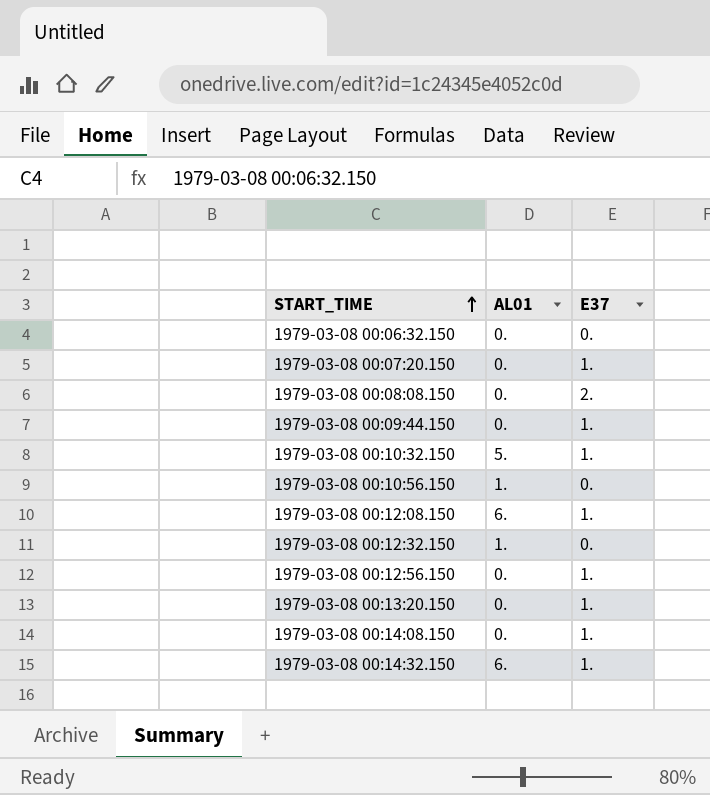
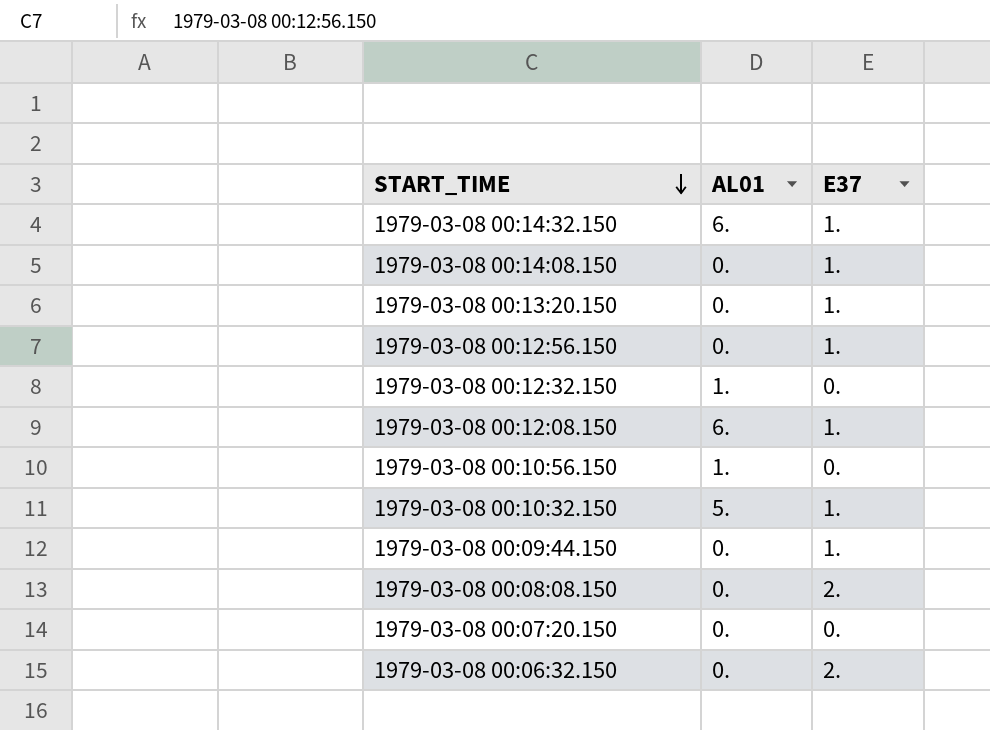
row order: START_TIME ascending -> START_TIME descending
1979-03-08 00:07:20.150 | E37: 1. -> 0.
1979-03-08 00:06:32.150 | E37: 0. -> 2.

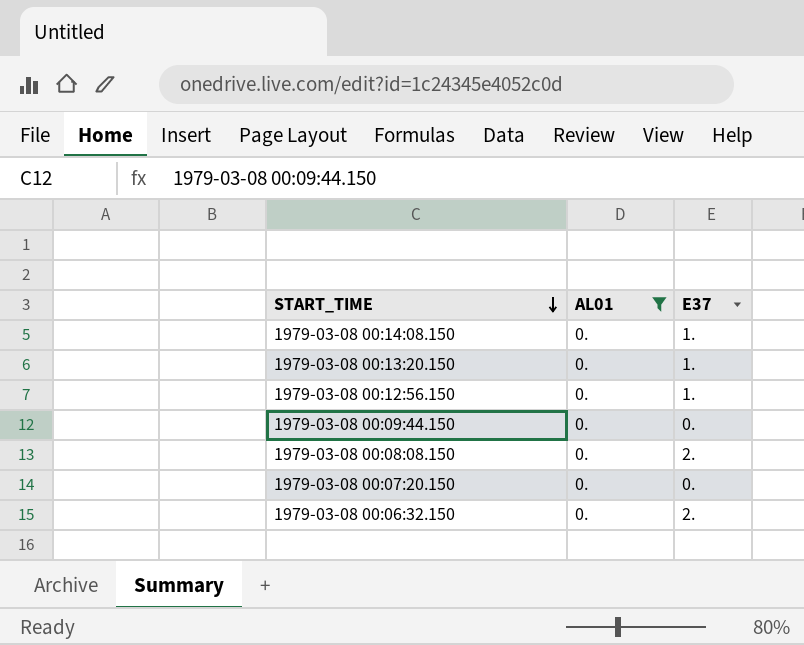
filter: none -> AL01 = 0.
1979-03-08 00:09:44.150 | E37: 1. -> 0.

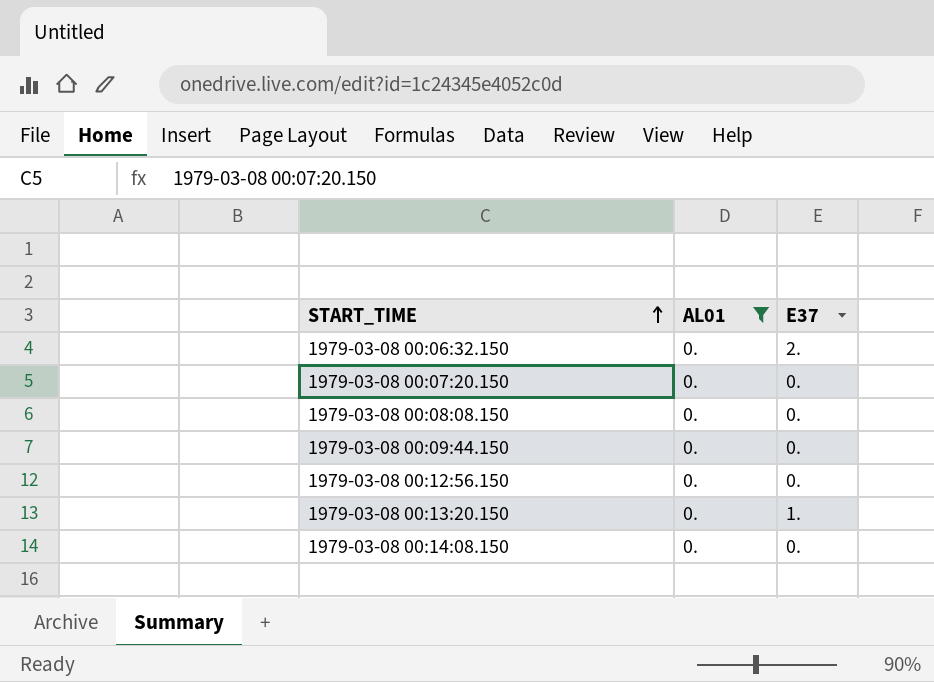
row order: START_TIME descending -> START_TIME ascending
1979-03-08 00:08:08.150 | E37: 2. -> 0.
1979-03-08 00:12:56.150 | E37: 1. -> 0.
1979-03-08 00:14:08.150 | E37: 1. -> 0.

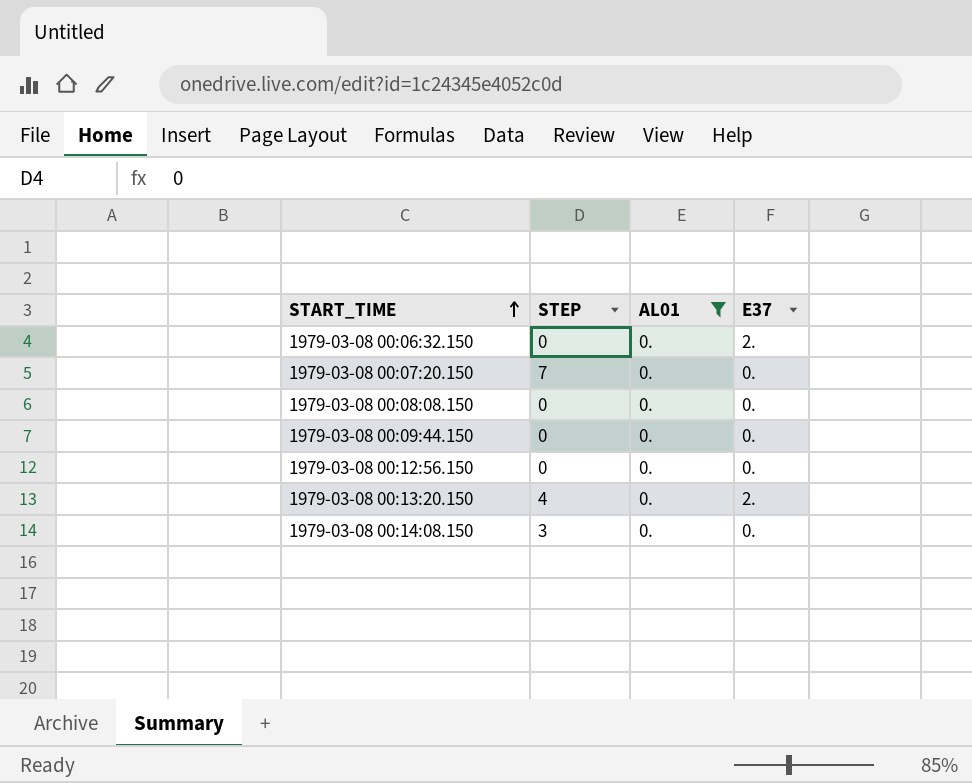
column STEP | position: none -> 2
1979-03-08 00:13:20.150 | E37: 1. -> 2.

